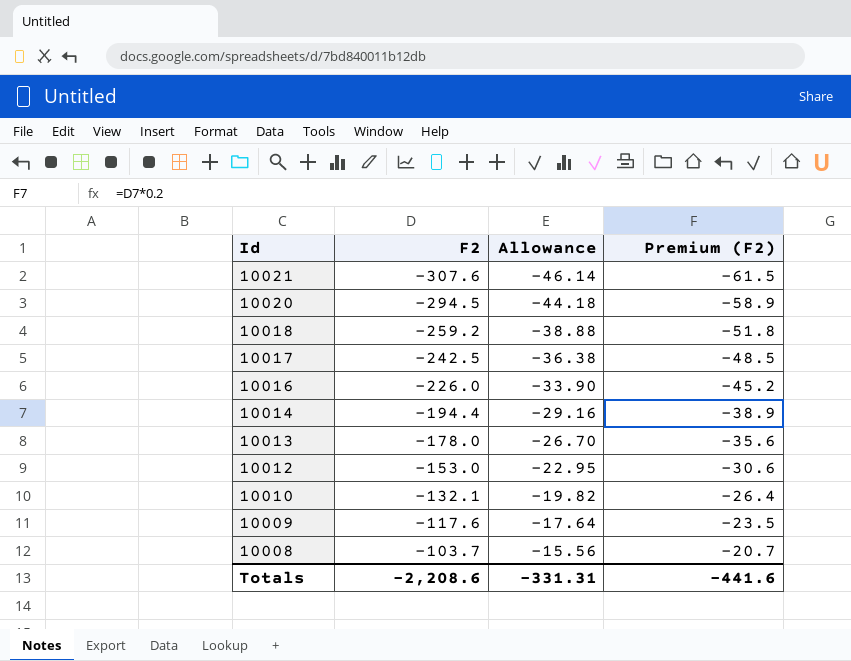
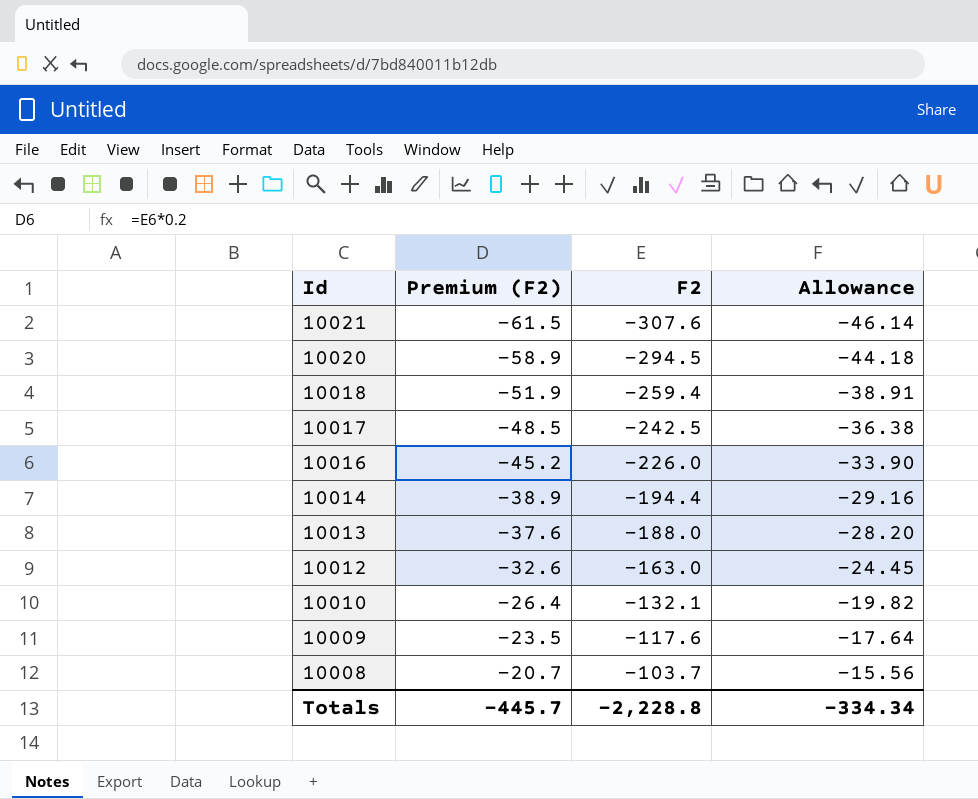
column Premium (F2) | position: 4 -> 2
10018 | Premium (F2): -51.8 -> -51.9
10018 | F2: -259.2 -> -259.4
10018 | Allowance: -38.88 -> -38.91
10013 | Premium (F2): -35.6 -> -37.6
10013 | F2: -178.0 -> -188.0
10013 | Allowance: -26.70 -> -28.20
10012 | Premium (F2): -30.6 -> -32.6
10012 | F2: -153.0 -> -163.0
10012 | Allowance: -22.95 -> -24.45
Totals | Premium (F2): -441.6 -> -445.7
Totals | F2: -2,208.6 -> -2,228.8
Totals | Allowance: -331.31 -> -334.34

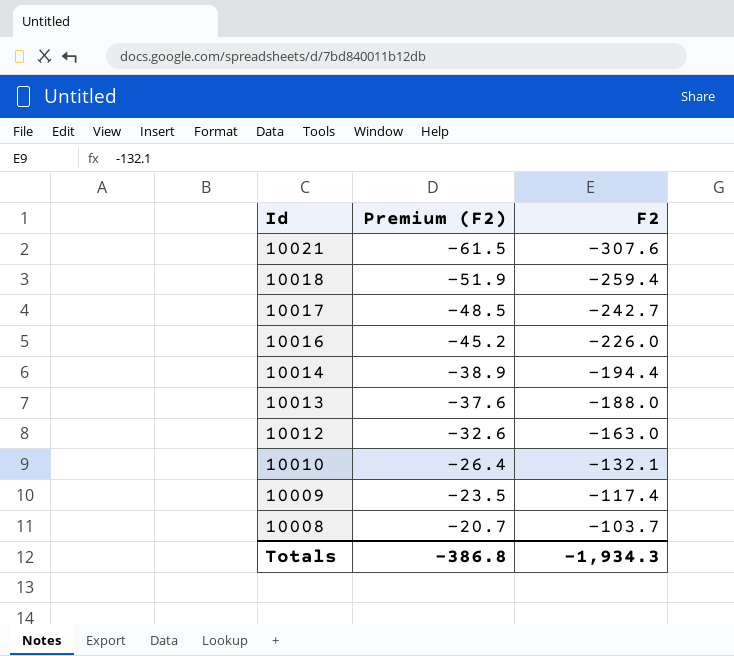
column Allowance | formula: [F2] * 0.15 -> none
row 10020: -58.9 | -294.5 | -44.18 -> none
10017 | F2: -242.5 -> -242.7
10009 | F2: -117.6 -> -117.4
Totals | Premium (F2): -445.7 -> -386.8
Totals | F2: -2,228.8 -> -1,934.3

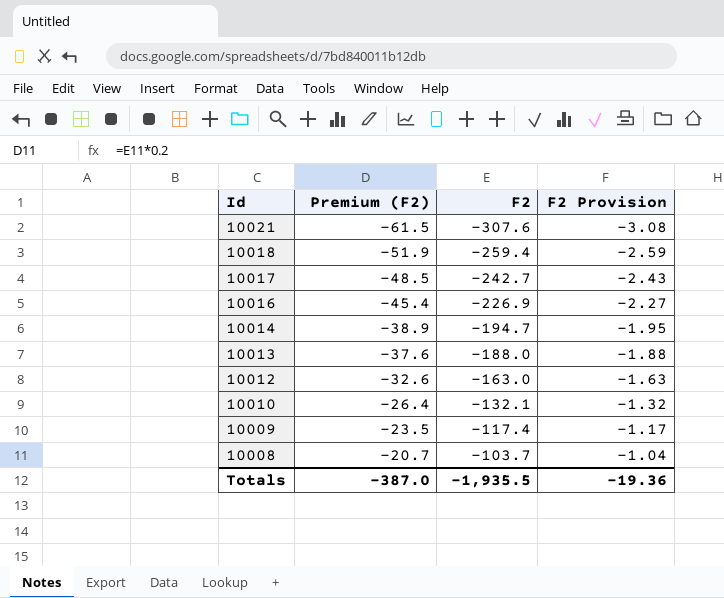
column F2 Provision | formula: none -> [F2] * 0.01
10016 | Premium (F2): -45.2 -> -45.4
10016 | F2: -226.0 -> -226.9
10014 | F2: -194.4 -> -194.7
Totals | Premium (F2): -386.8 -> -387.0
Totals | F2: -1,934.3 -> -1,935.5

